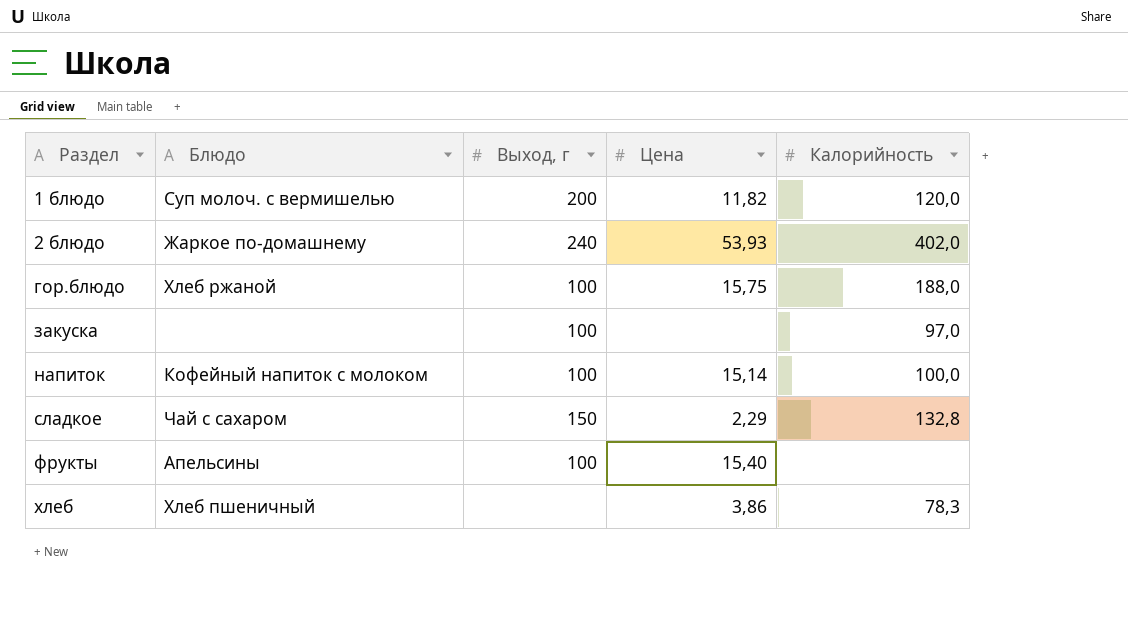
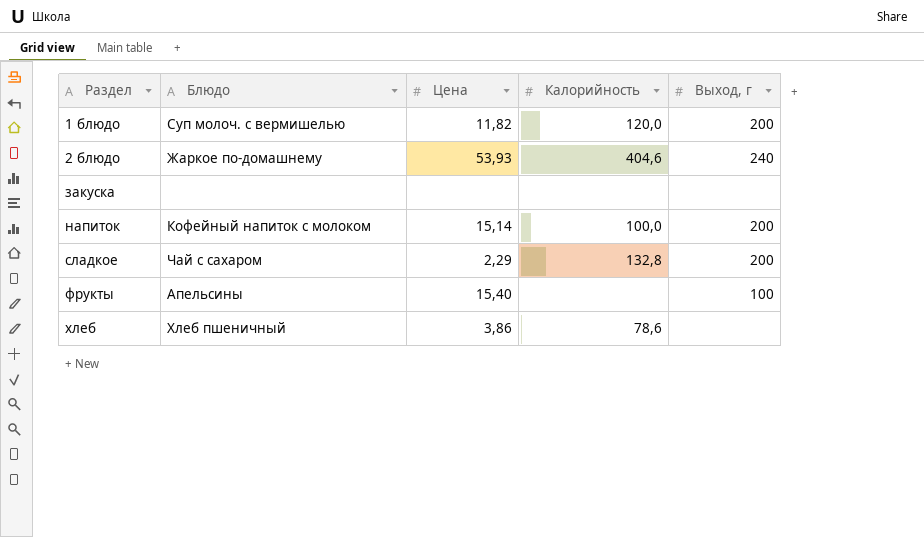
column Выход, г | position: 3 -> 5
row гор.блюдо: Хлеб ржаной | 100 | 15,75 | 188,0 -> none
2 блюдо | Калорийность: 402,0 -> 404,6
закуска | Калорийность: 97,0 -> none
закуска | Выход, г: 100 -> none
напиток | Выход, г: 100 -> 200
сладкое | Выход, г: 150 -> 200
хлеб | Калорийность: 78,3 -> 78,6

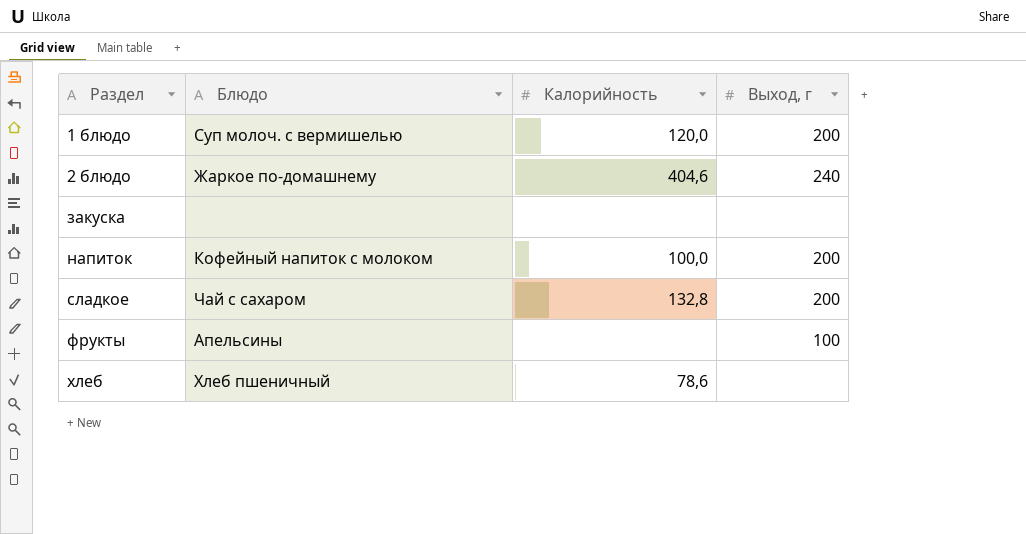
column Цена | position: 3 -> none

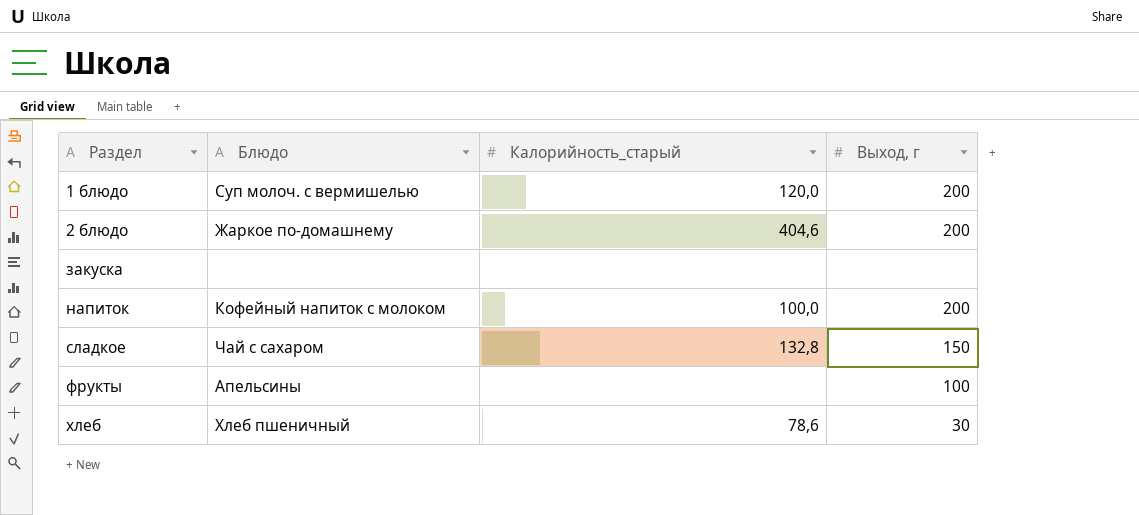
column name: Калорийность -> Калорийность_старый
2 блюдо | Выход, г: 240 -> 200
сладкое | Выход, г: 200 -> 150
хлеб | Выход, г: none -> 30

